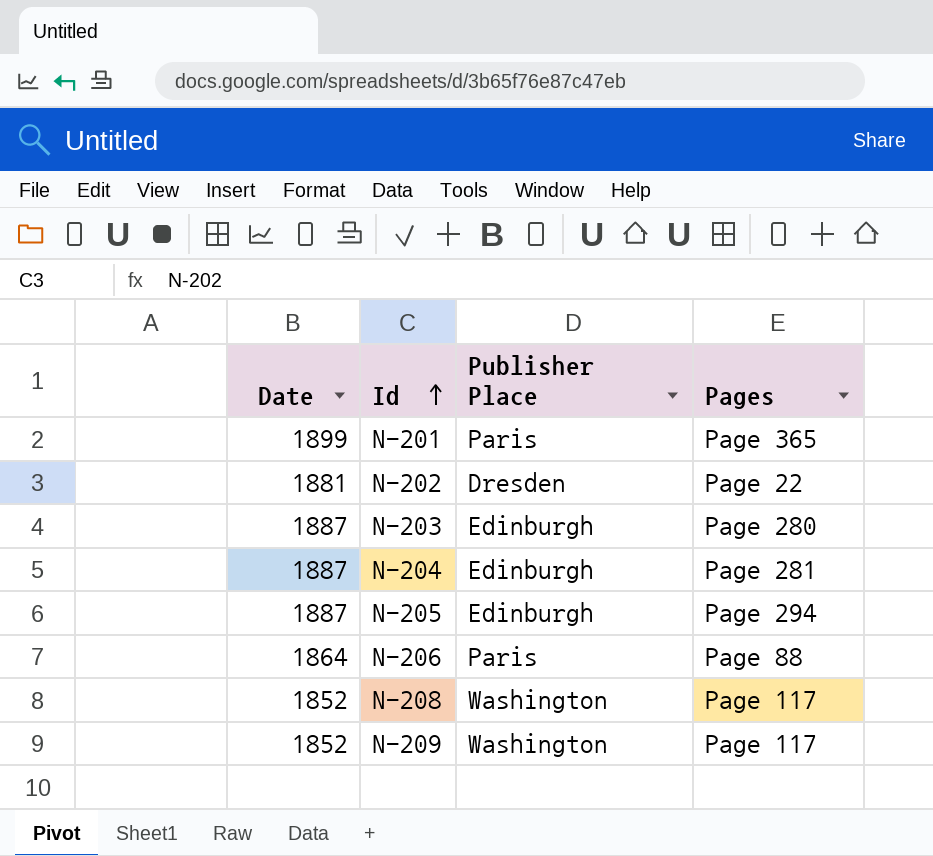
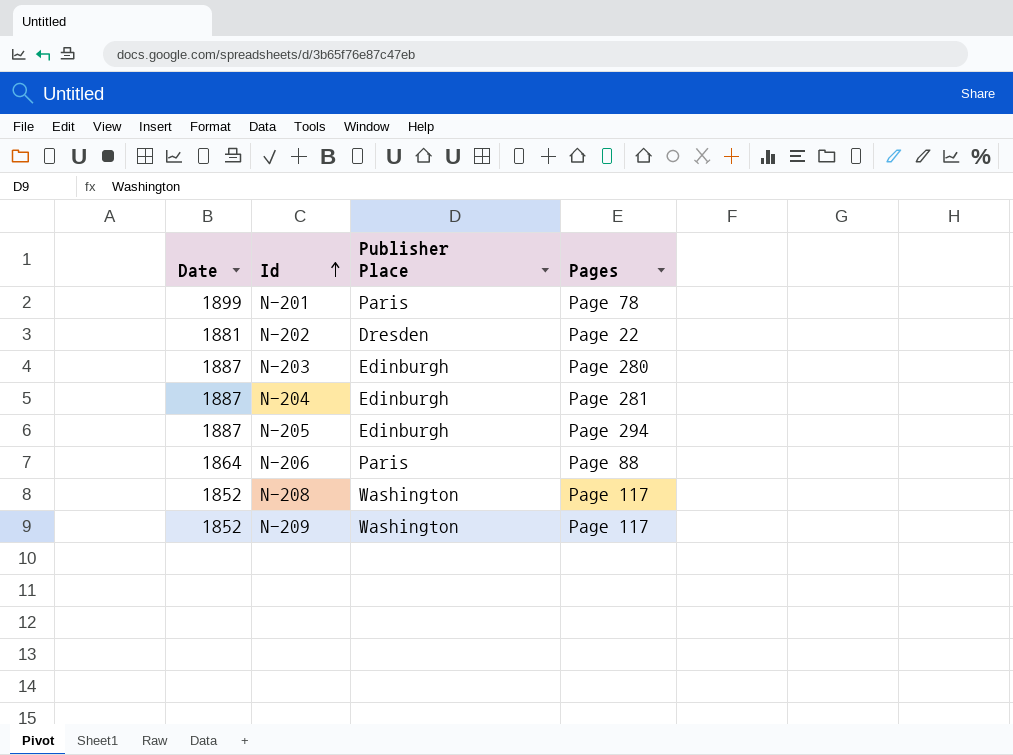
N-201 | Pages: Page 365 -> Page 78

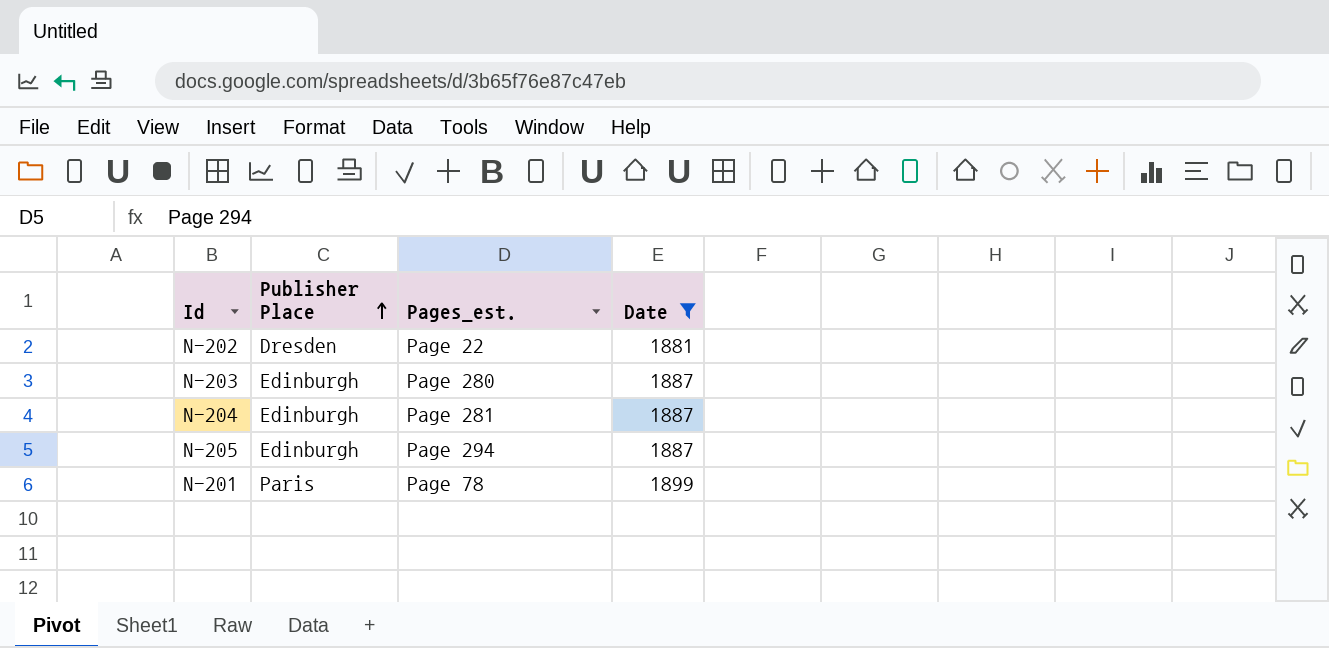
filter: none -> Date >= 1881
row order: Id ascending -> Publisher Place ascending
column name: Pages -> Pages_est.
column Date | position: 1 -> 4

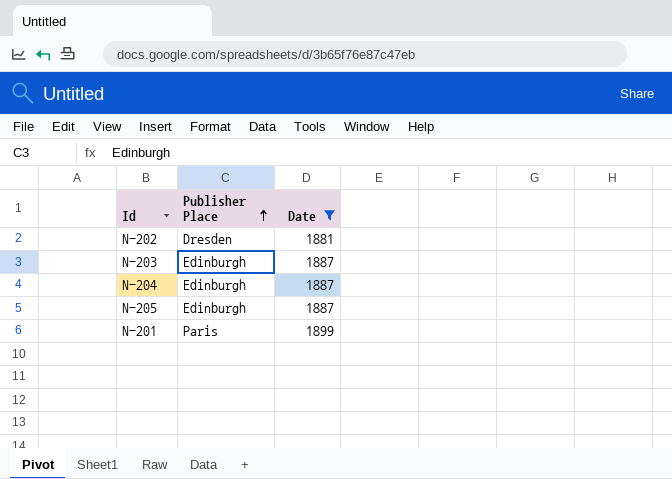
column Pages_est. | position: 3 -> none

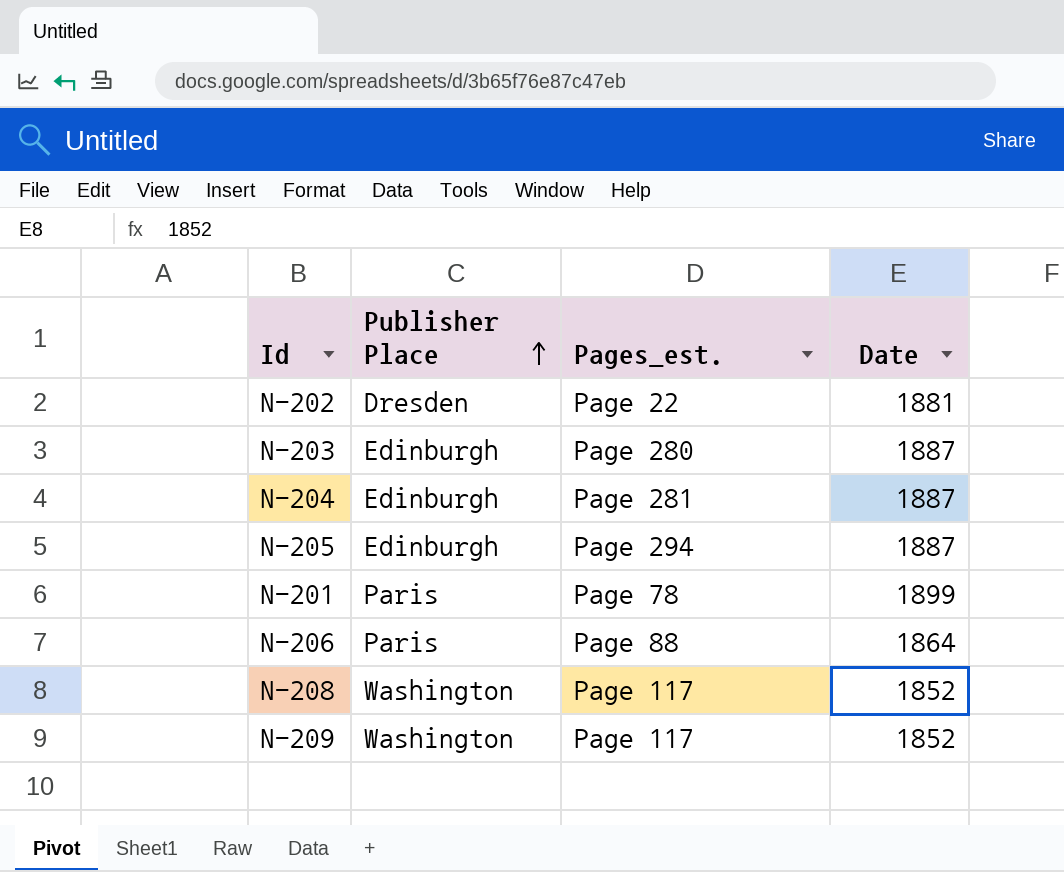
filter: Date >= 1881 -> none
column Pages_est. | position: none -> 3

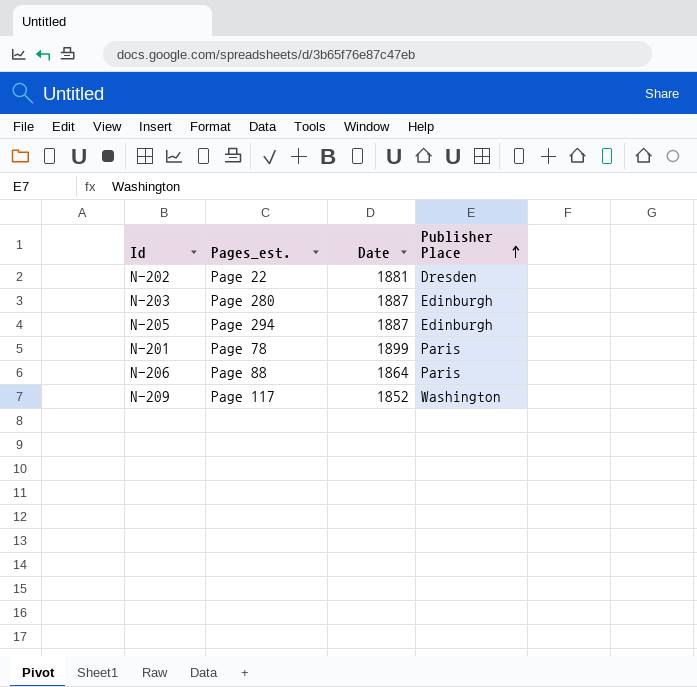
column Publisher Place | position: 2 -> 4
row N-204: Edinburgh | Page 281 | 1887 -> none
row N-208: Washington | Page 117 | 1852 -> none

